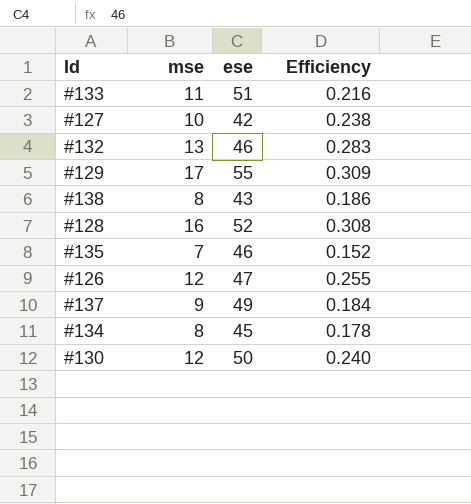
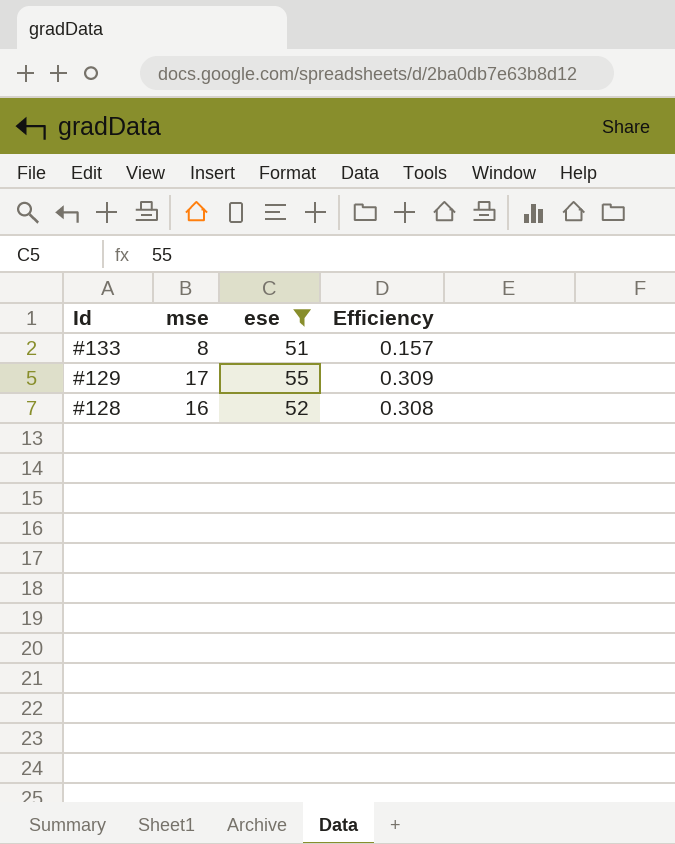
filter: none -> ese >= 51
#133 | mse: 11 -> 8
#133 | Efficiency: 0.216 -> 0.157

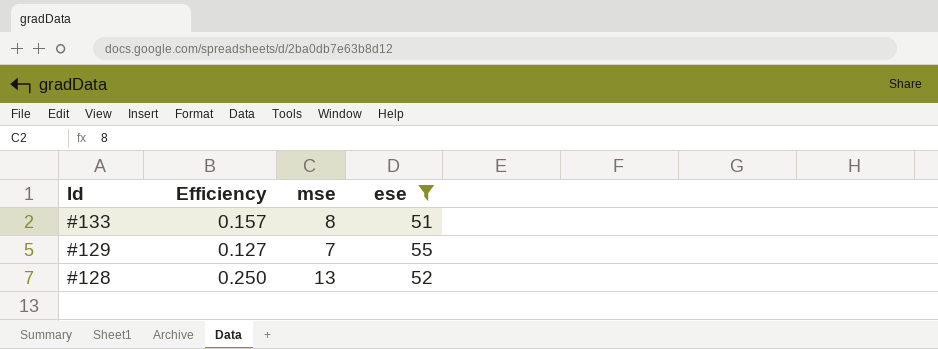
column Efficiency | position: 4 -> 2
#129 | Efficiency: 0.309 -> 0.127
#129 | mse: 17 -> 7
#128 | Efficiency: 0.308 -> 0.250
#128 | mse: 16 -> 13

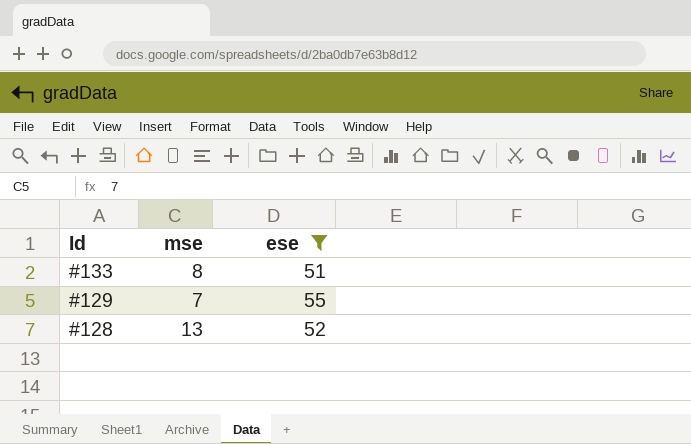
column Efficiency | formula: [mse] / [ese] -> none

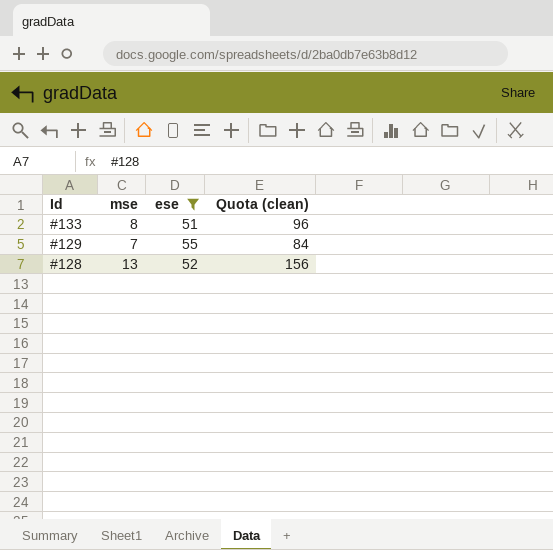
column Quota (clean) | formula: none -> [mse] * 12

